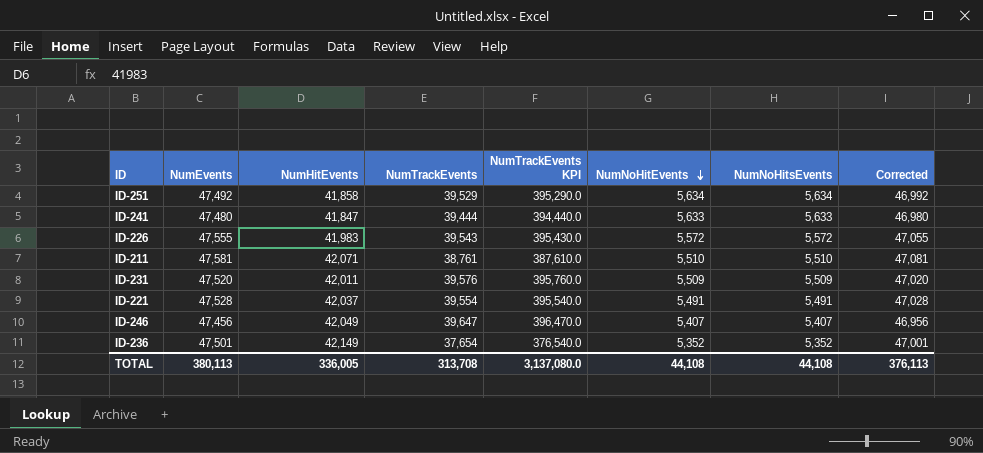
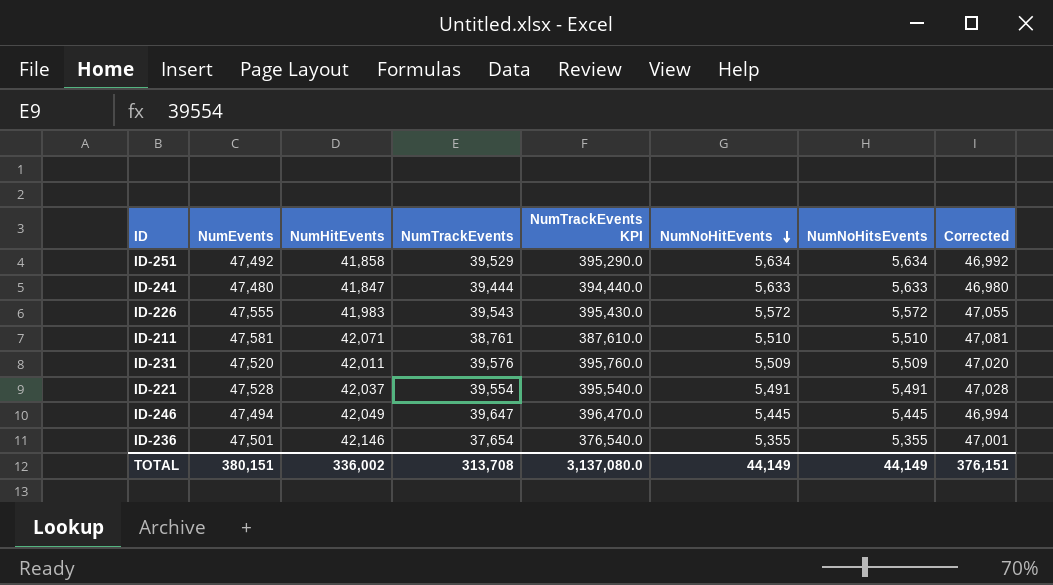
ID-246 | NumEvents: 47,456 -> 47,494
ID-246 | NumNoHitEvents: 5,407 -> 5,445
ID-246 | NumNoHitsEvents: 5,407 -> 5,445
ID-246 | Corrected: 46,956 -> 46,994
ID-236 | NumHitEvents: 42,149 -> 42,146
ID-236 | NumNoHitEvents: 5,352 -> 5,355
ID-236 | NumNoHitsEvents: 5,352 -> 5,355
TOTAL | NumEvents: 380,113 -> 380,151
TOTAL | NumHitEvents: 336,005 -> 336,002
TOTAL | NumNoHitEvents: 44,108 -> 44,149
TOTAL | NumNoHitsEvents: 44,108 -> 44,149
TOTAL | Corrected: 376,113 -> 376,151

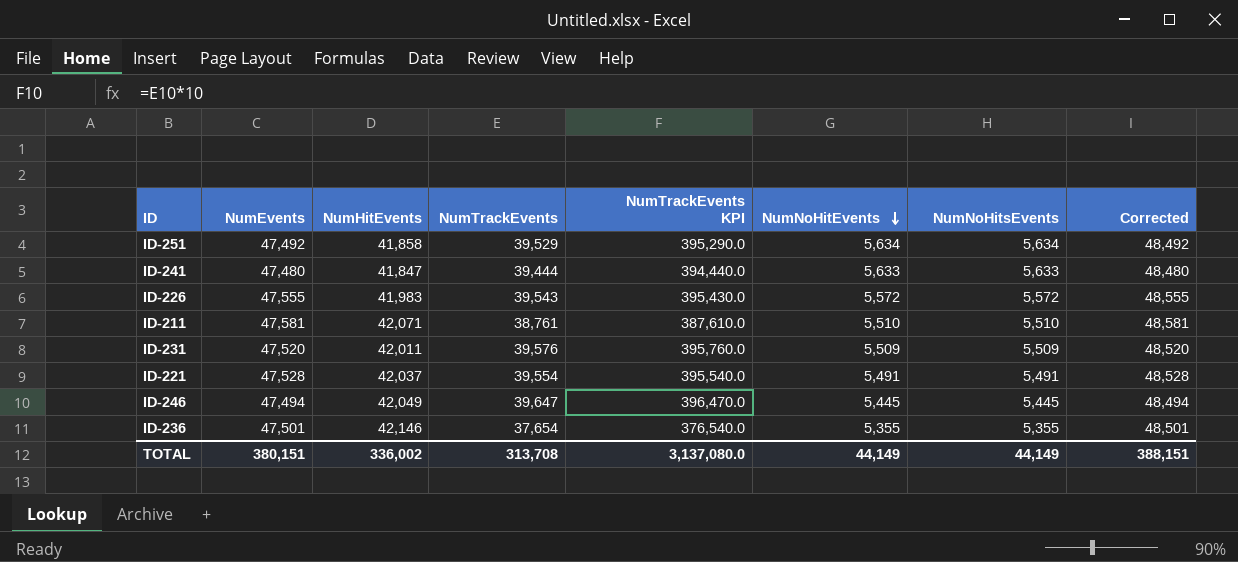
column Corrected | formula: [NumEvents] - 500 -> [NumEvents] + 1000
TOTAL | Corrected: 376,151 -> 388,151

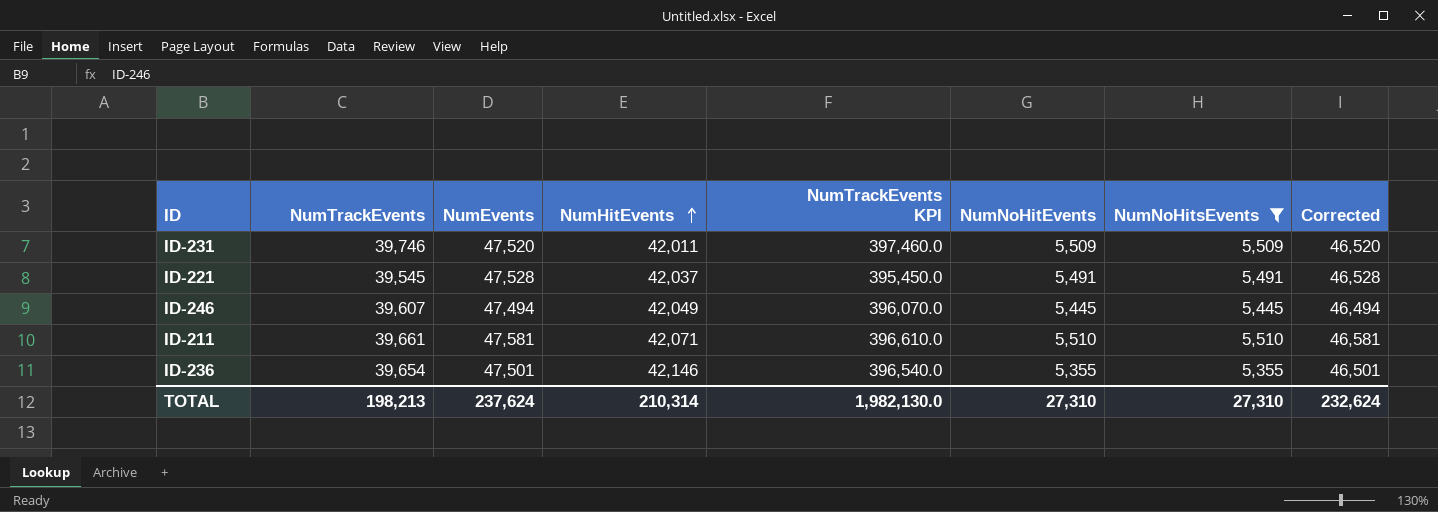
filter: none -> NumNoHitsEvents <= 5,510
row order: NumNoHitEvents descending -> NumHitEvents ascending
column NumTrackEvents | position: 4 -> 2
column Corrected | formula: [NumEvents] + 1000 -> [NumEvents] - 1000
ID-231 | NumTrackEvents: 39,576 -> 39,746
ID-231 | NumTrackEvents KPI: 395,760.0 -> 397,460.0
ID-221 | NumTrackEvents: 39,554 -> 39,545
ID-221 | NumTrackEvents KPI: 395,540.0 -> 395,450.0
ID-246 | NumTrackEvents: 39,647 -> 39,607
ID-246 | NumTrackEvents KPI: 396,470.0 -> 396,070.0
ID-211 | NumTrackEvents: 38,761 -> 39,661
ID-211 | NumTrackEvents KPI: 387,610.0 -> 396,610.0
ID-236 | NumTrackEvents: 37,654 -> 39,654
ID-236 | NumTrackEvents KPI: 376,540.0 -> 396,540.0
TOTAL | NumTrackEvents: 313,708 -> 198,213
TOTAL | NumEvents: 380,151 -> 237,624
TOTAL | NumHitEvents: 336,002 -> 210,314
TOTAL | NumTrackEvents KPI: 3,137,080.0 -> 1,982,130.0
TOTAL | NumNoHitEvents: 44,149 -> 27,310
TOTAL | NumNoHitsEvents: 44,149 -> 27,310
TOTAL | Corrected: 388,151 -> 232,624

